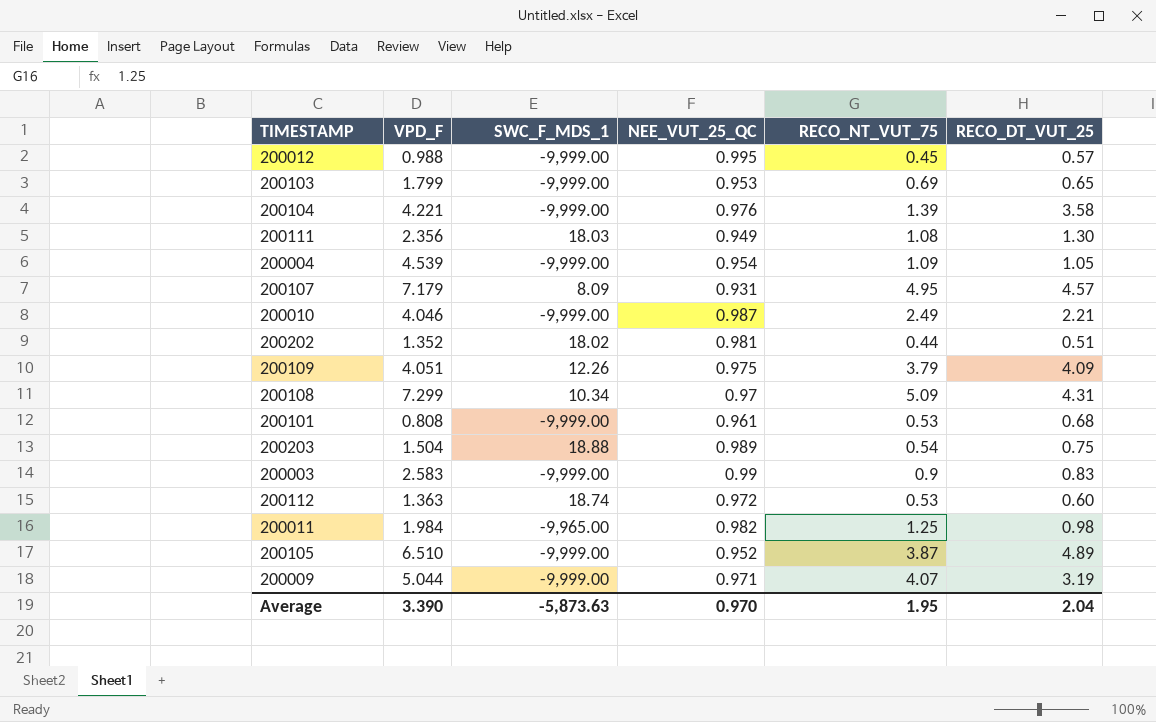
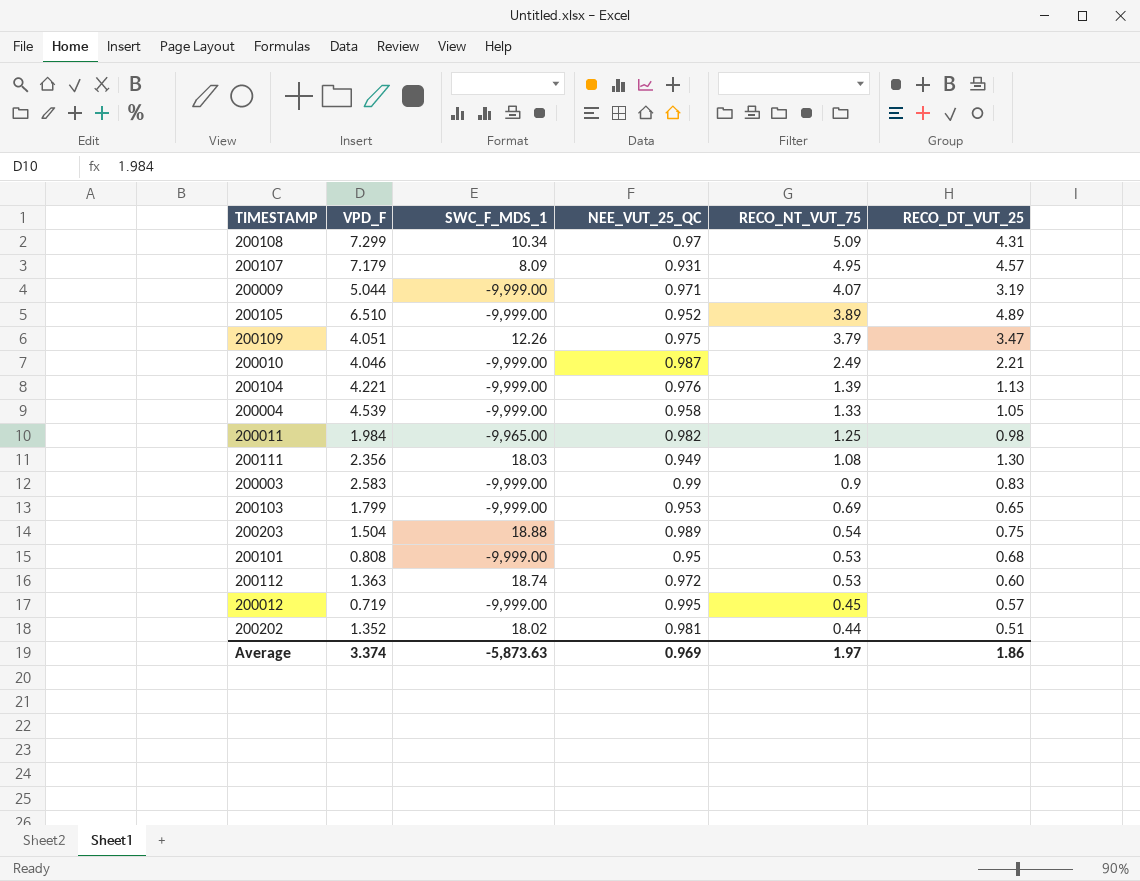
row order: none -> RECO_NT_VUT_75 descending
200105 | RECO_NT_VUT_75: 3.87 -> 3.89
200109 | RECO_DT_VUT_25: 4.09 -> 3.47
200104 | RECO_DT_VUT_25: 3.58 -> 1.13
200004 | NEE_VUT_25_QC: 0.954 -> 0.958
200004 | RECO_NT_VUT_75: 1.09 -> 1.33
200101 | NEE_VUT_25_QC: 0.961 -> 0.95
200012 | VPD_F: 0.988 -> 0.719
Average | VPD_F: 3.390 -> 3.374
Average | NEE_VUT_25_QC: 0.970 -> 0.969
Average | RECO_NT_VUT_75: 1.95 -> 1.97
Average | RECO_DT_VUT_25: 2.04 -> 1.86

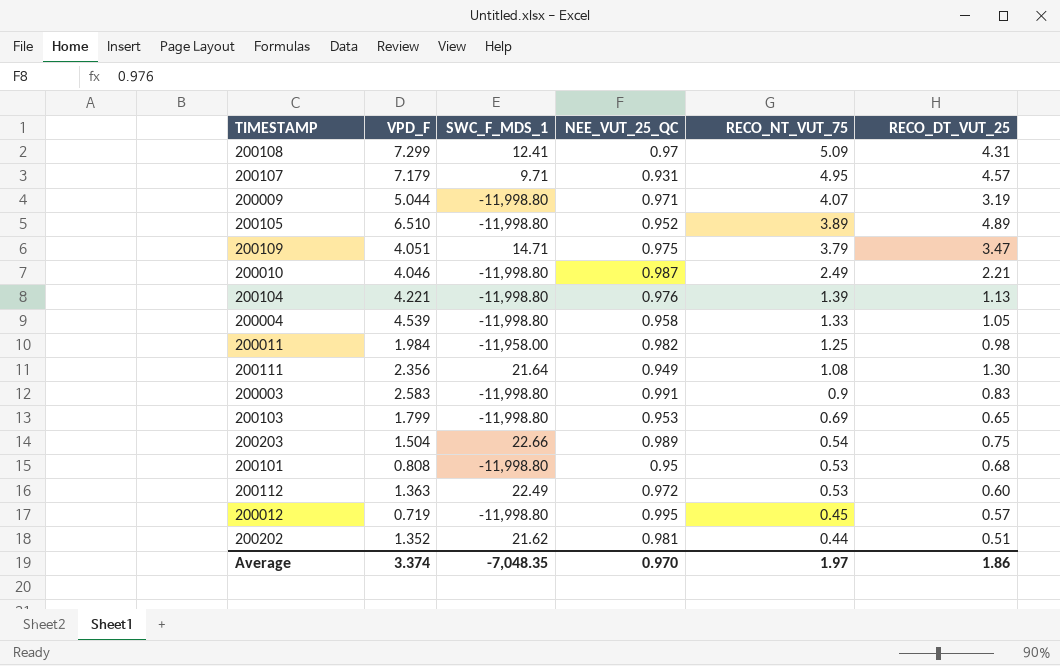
200108 | SWC_F_MDS_1: 10.34 -> 12.41
200107 | SWC_F_MDS_1: 8.09 -> 9.71
200009 | SWC_F_MDS_1: -9,999.00 -> -11,998.80
200105 | SWC_F_MDS_1: -9,999.00 -> -11,998.80
200109 | SWC_F_MDS_1: 12.26 -> 14.71
200010 | SWC_F_MDS_1: -9,999.00 -> -11,998.80
200104 | SWC_F_MDS_1: -9,999.00 -> -11,998.80
200004 | SWC_F_MDS_1: -9,999.00 -> -11,998.80
200011 | SWC_F_MDS_1: -9,965.00 -> -11,958.00
200111 | SWC_F_MDS_1: 18.03 -> 21.64
200003 | SWC_F_MDS_1: -9,999.00 -> -11,998.80
200003 | NEE_VUT_25_QC: 0.99 -> 0.991
200103 | SWC_F_MDS_1: -9,999.00 -> -11,998.80
200203 | SWC_F_MDS_1: 18.88 -> 22.66
200101 | SWC_F_MDS_1: -9,999.00 -> -11,998.80
200112 | SWC_F_MDS_1: 18.74 -> 22.49
200012 | SWC_F_MDS_1: -9,999.00 -> -11,998.80
200202 | SWC_F_MDS_1: 18.02 -> 21.62
Average | SWC_F_MDS_1: -5,873.63 -> -7,048.35
Average | NEE_VUT_25_QC: 0.969 -> 0.970

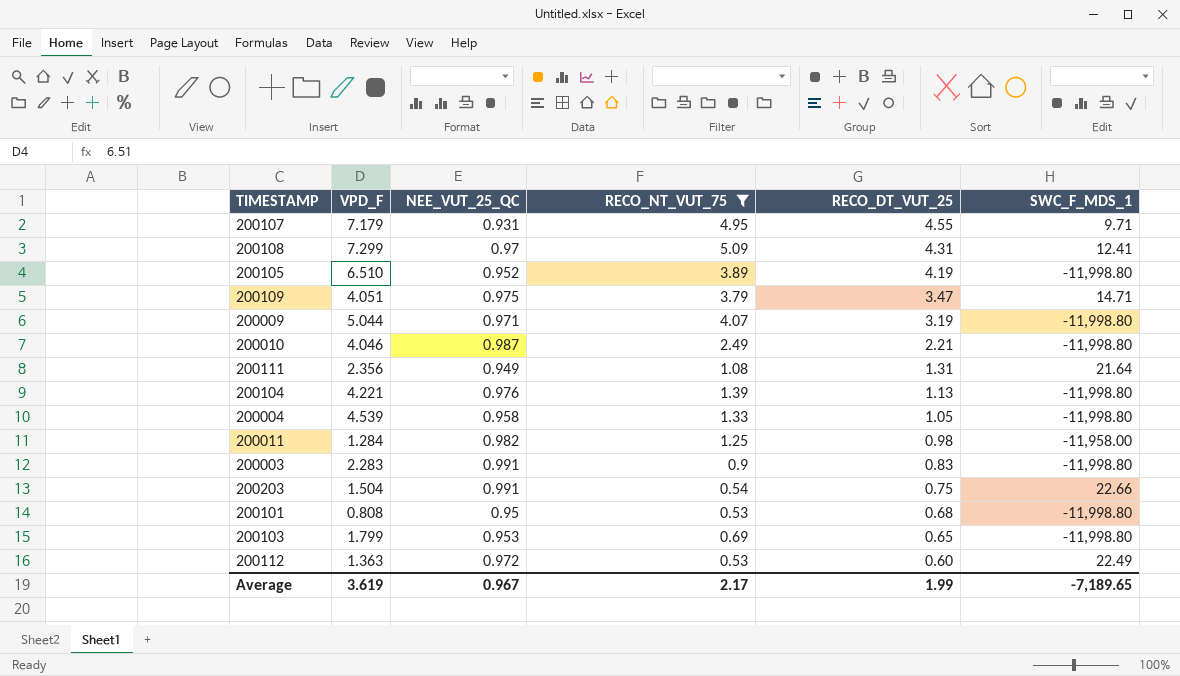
filter: none -> RECO_NT_VUT_75 >= 0.53
row order: RECO_NT_VUT_75 descending -> RECO_DT_VUT_25 descending
column SWC_F_MDS_1 | position: 3 -> 6
200107 | RECO_DT_VUT_25: 4.57 -> 4.55
200105 | RECO_DT_VUT_25: 4.89 -> 4.19
200111 | RECO_DT_VUT_25: 1.30 -> 1.31
200011 | VPD_F: 1.984 -> 1.284
200003 | VPD_F: 2.583 -> 2.283
200203 | NEE_VUT_25_QC: 0.989 -> 0.991
Average | VPD_F: 3.374 -> 3.619
Average | NEE_VUT_25_QC: 0.970 -> 0.967
Average | RECO_NT_VUT_75: 1.97 -> 2.17
Average | RECO_DT_VUT_25: 1.86 -> 1.99
Average | SWC_F_MDS_1: -7,048.35 -> -7,189.65

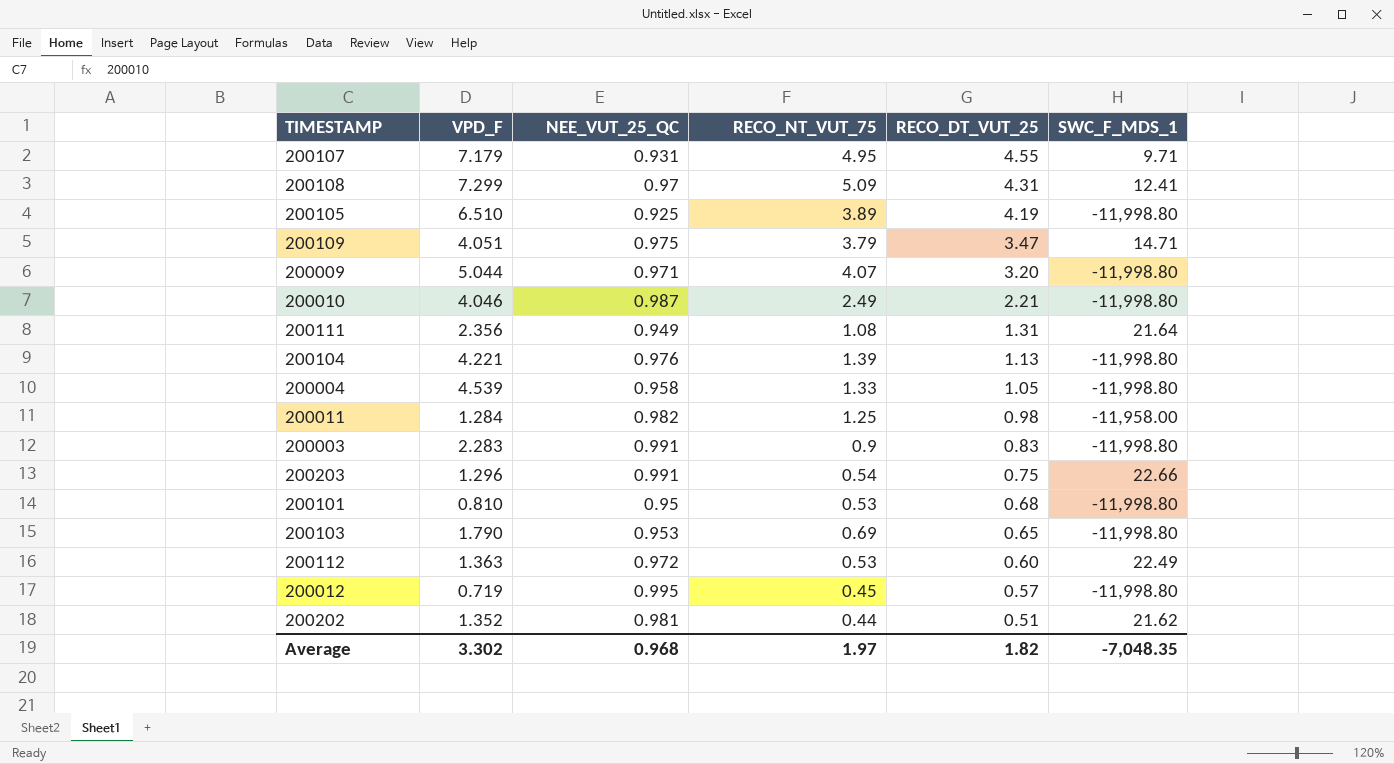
filter: RECO_NT_VUT_75 >= 0.53 -> none
200105 | NEE_VUT_25_QC: 0.952 -> 0.925
200009 | RECO_DT_VUT_25: 3.19 -> 3.20
200203 | VPD_F: 1.504 -> 1.296
200101 | VPD_F: 0.808 -> 0.810
200103 | VPD_F: 1.799 -> 1.790
Average | VPD_F: 3.619 -> 3.302
Average | NEE_VUT_25_QC: 0.967 -> 0.968
Average | RECO_NT_VUT_75: 2.17 -> 1.97
Average | RECO_DT_VUT_25: 1.99 -> 1.82
Average | SWC_F_MDS_1: -7,189.65 -> -7,048.35

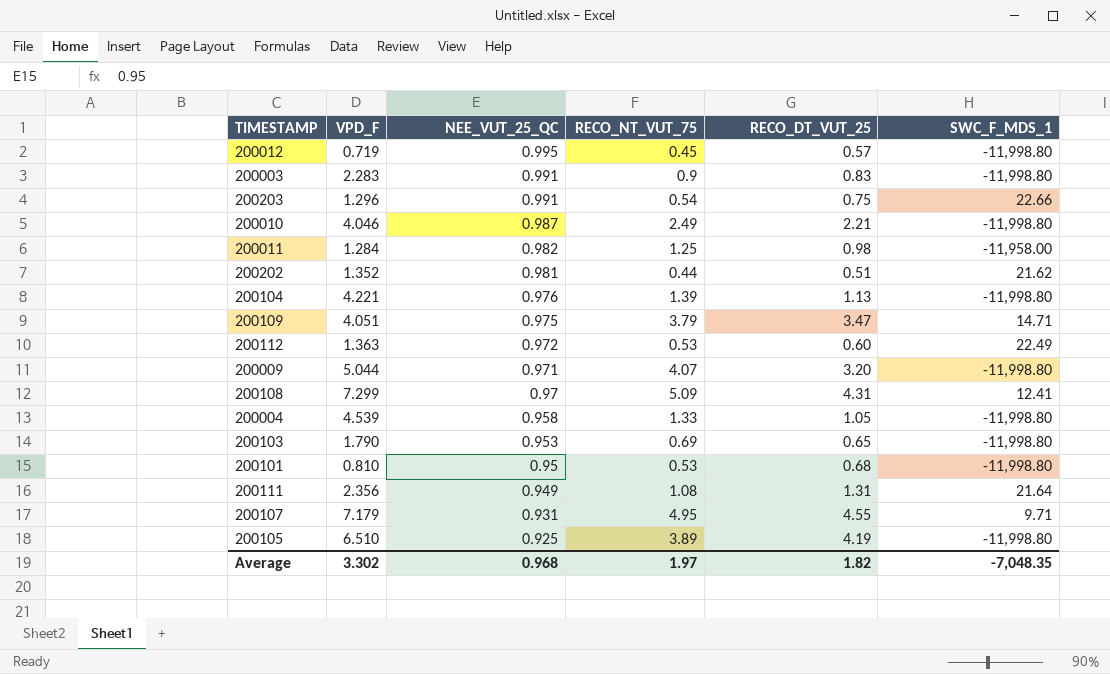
row order: RECO_DT_VUT_25 descending -> NEE_VUT_25_QC descending

